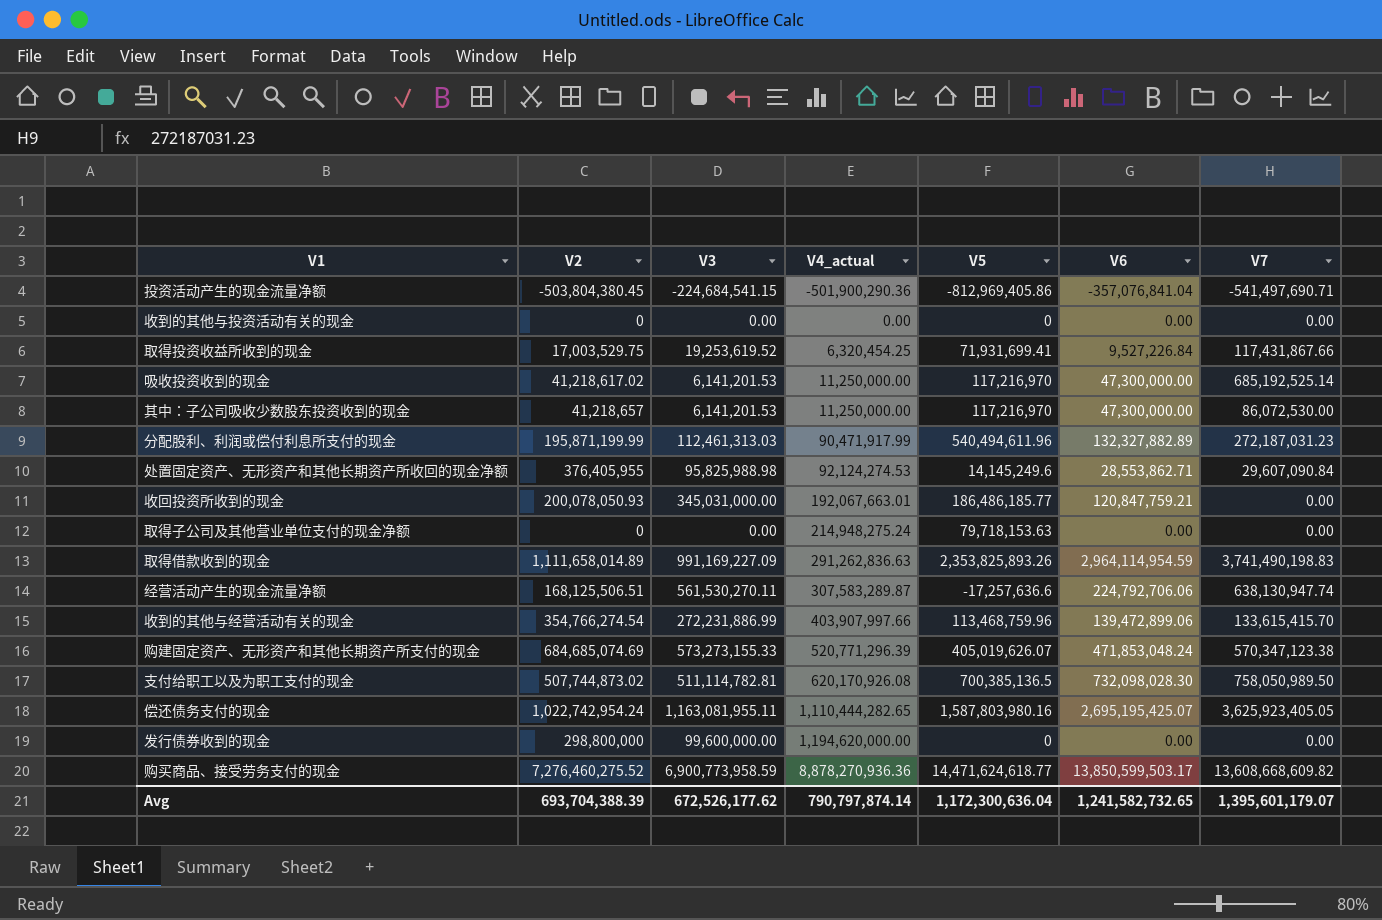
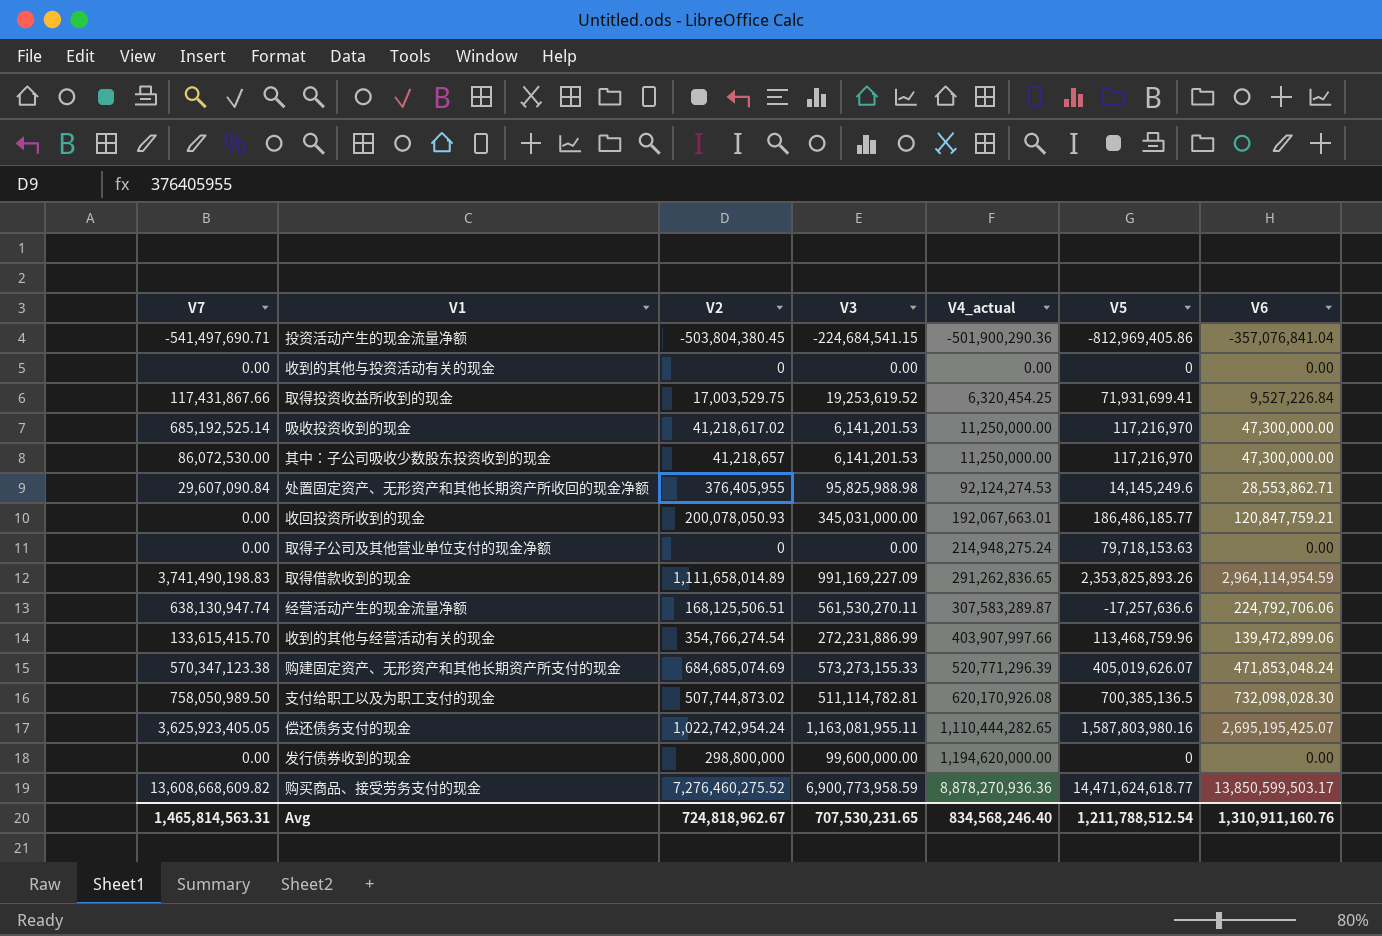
column V7 | position: 7 -> 1
row 分配股利、利润或偿付利息所支付的现金: 195,871,199.99 | 112,461,313.03 | 90,471,917.99 | 540,494,611.96 | 132,327,882.89 | 272,187,031.23 -> none
取得借款收到的现金 | V4_actual: 291,262,836.63 -> 291,262,836.65
Avg | V7: 1,395,601,179.07 -> 1,465,814,563.31
Avg | V2: 693,704,388.39 -> 724,818,962.67
Avg | V3: 672,526,177.62 -> 707,530,231.65
Avg | V4_actual: 790,797,874.14 -> 834,568,246.40
Avg | V5: 1,172,300,636.04 -> 1,211,788,512.54
Avg | V6: 1,241,582,732.65 -> 1,310,911,160.76

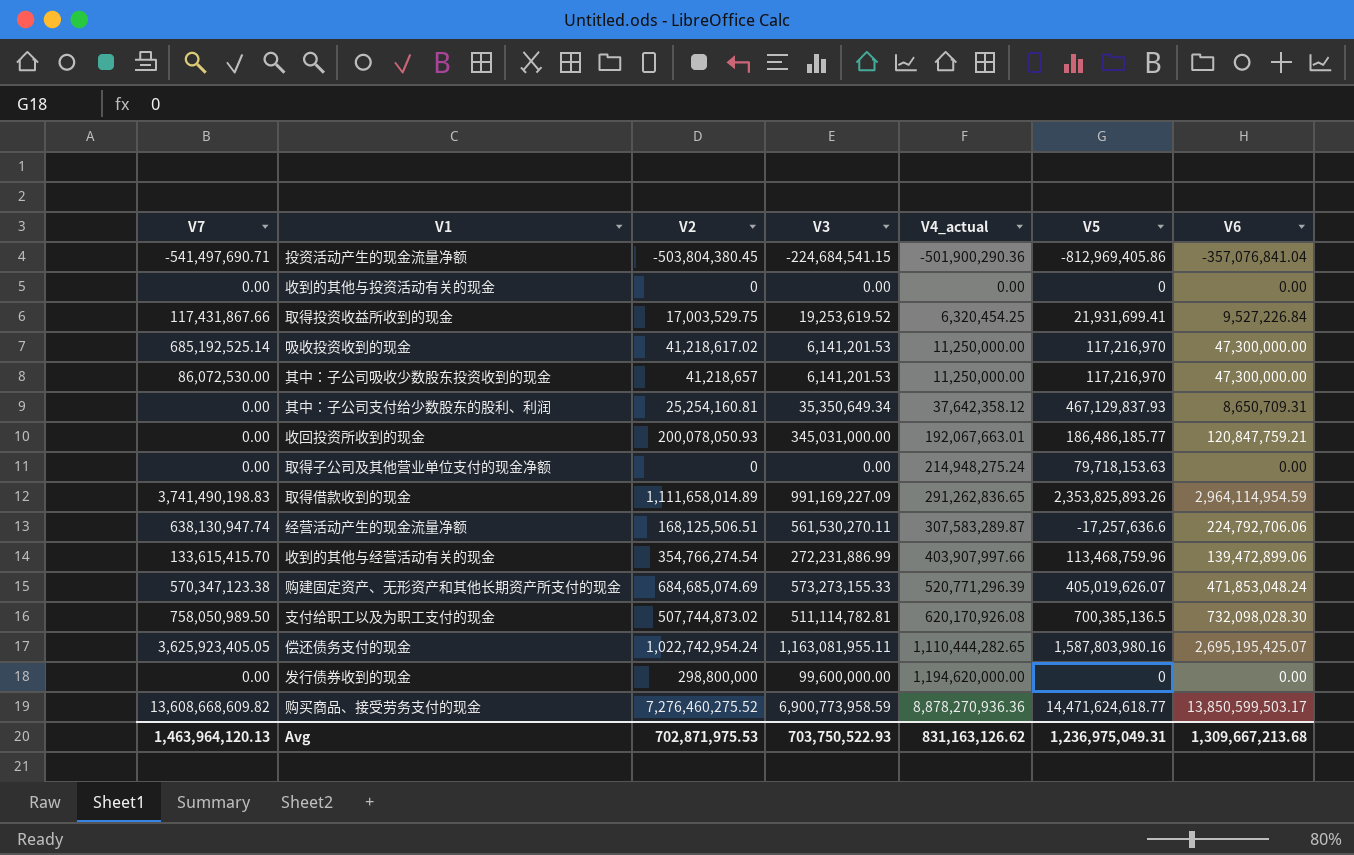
row 处置固定资产、无形资产和其他长期资产所收回的现金净额: 29,607,090.84 | 376,405,955 | 95,825,988.98 | 92,124,274.53 | 14,145,249.6 | 28,553,862.71 -> none
取得投资收益所收到的现金 | V5: 71,931,699.41 -> 21,931,699.41
row 其中：子公司支付给少数股东的股利、利润: none -> 0.00 | 25,254,160.81 | 35,350,649.34 | 37,642,358.12 | 467,129,837.93 | 8,650,709.31
Avg | V7: 1,465,814,563.31 -> 1,463,964,120.13
Avg | V2: 724,818,962.67 -> 702,871,975.53
Avg | V3: 707,530,231.65 -> 703,750,522.93
Avg | V4_actual: 834,568,246.40 -> 831,163,126.62
Avg | V5: 1,211,788,512.54 -> 1,236,975,049.31
Avg | V6: 1,310,911,160.76 -> 1,309,667,213.68

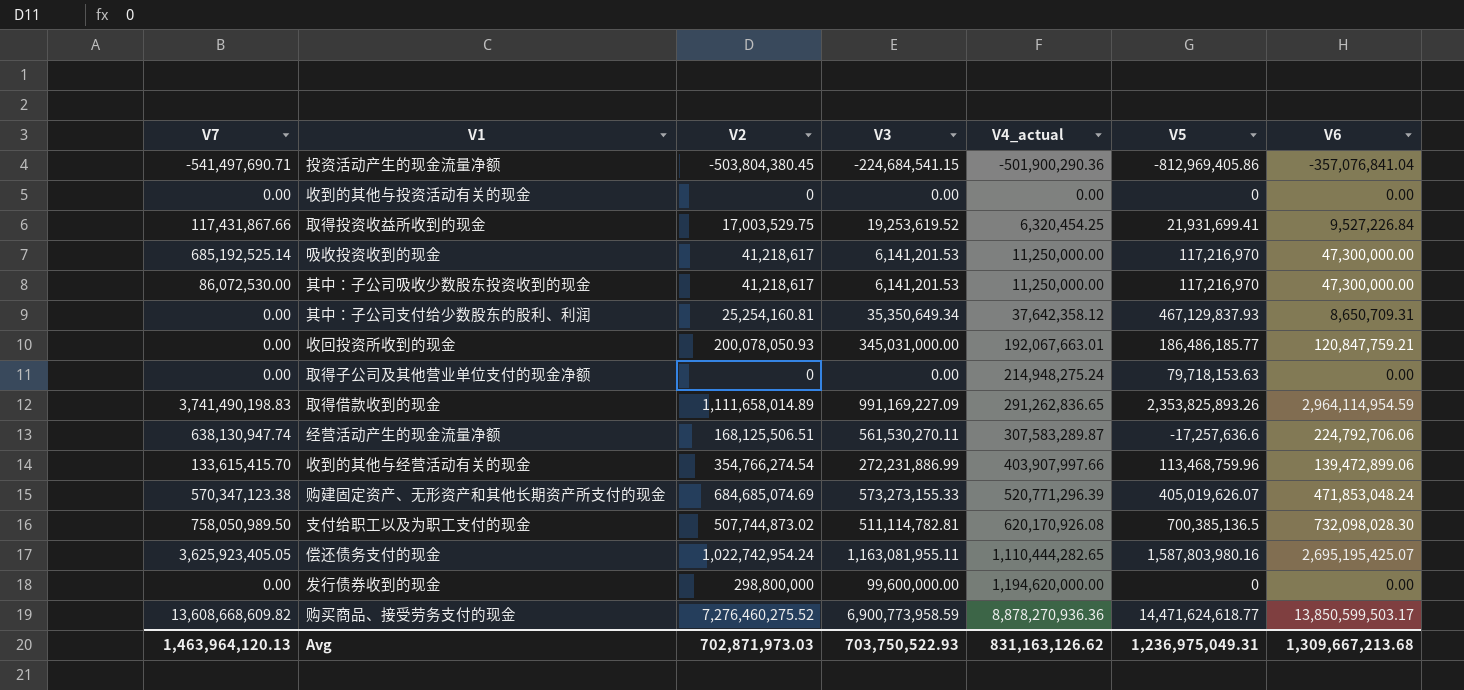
吸收投资收到的现金 | V2: 41,218,617.02 -> 41,218,617
其中：子公司吸收少数股东投资收到的现金 | V2: 41,218,657 -> 41,218,617
Avg | V2: 702,871,975.53 -> 702,871,973.03

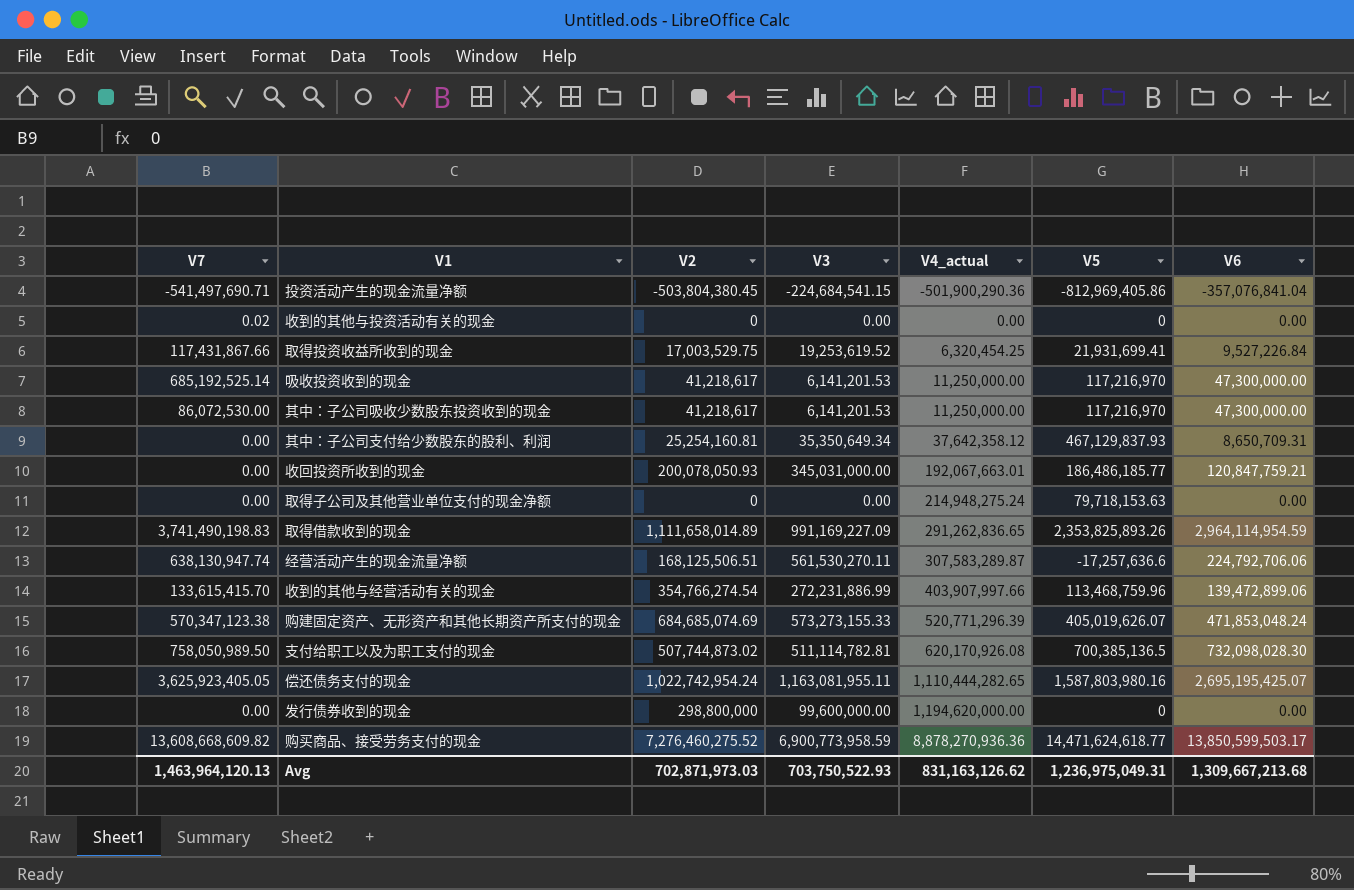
收到的其他与投资活动有关的现金 | V7: 0.00 -> 0.02

